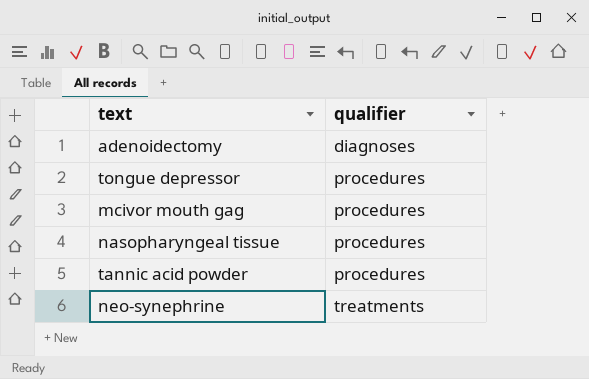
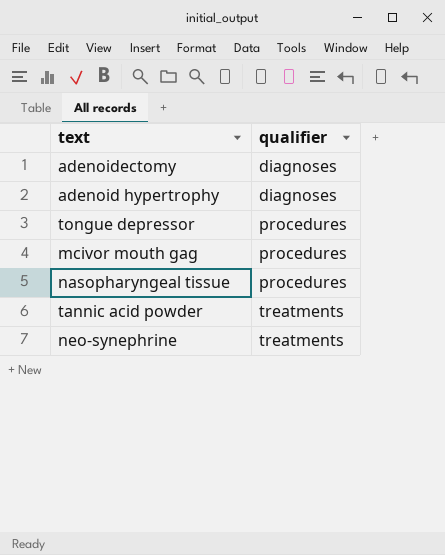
row adenoid hypertrophy: none -> diagnoses
tannic acid powder | qualifier: procedures -> treatments

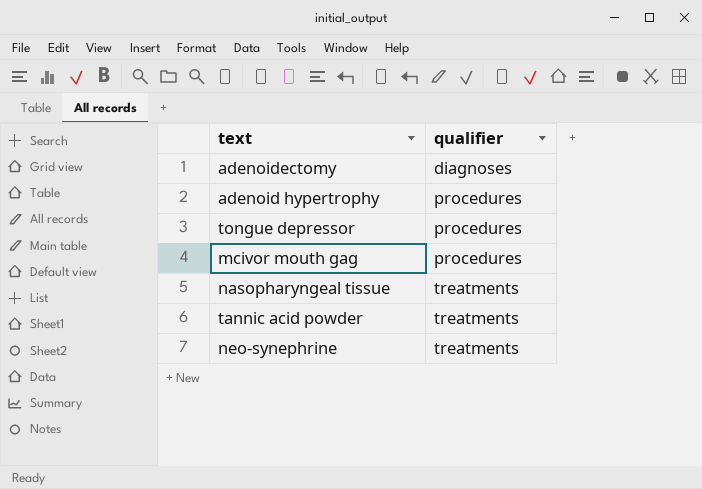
adenoid hypertrophy | qualifier: diagnoses -> procedures
nasopharyngeal tissue | qualifier: procedures -> treatments

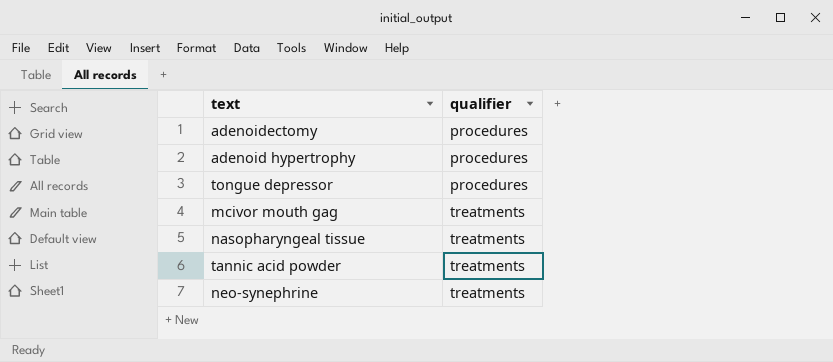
adenoidectomy | qualifier: diagnoses -> procedures
mcivor mouth gag | qualifier: procedures -> treatments

